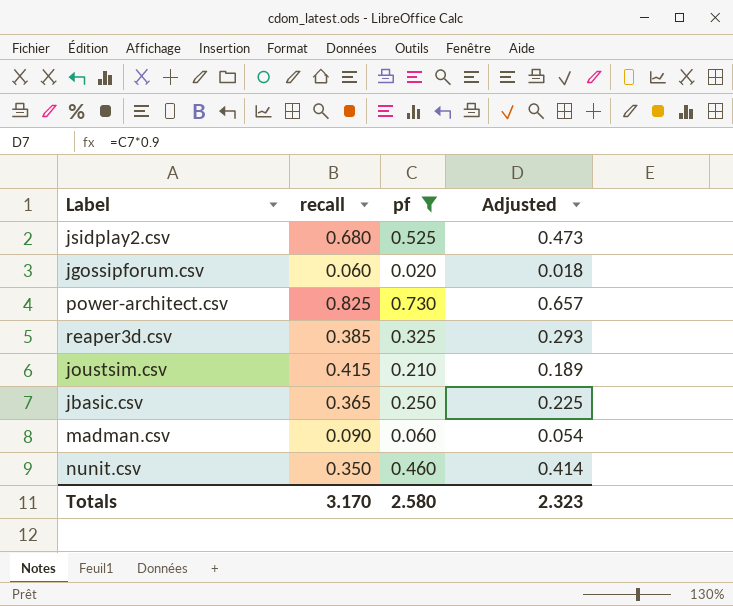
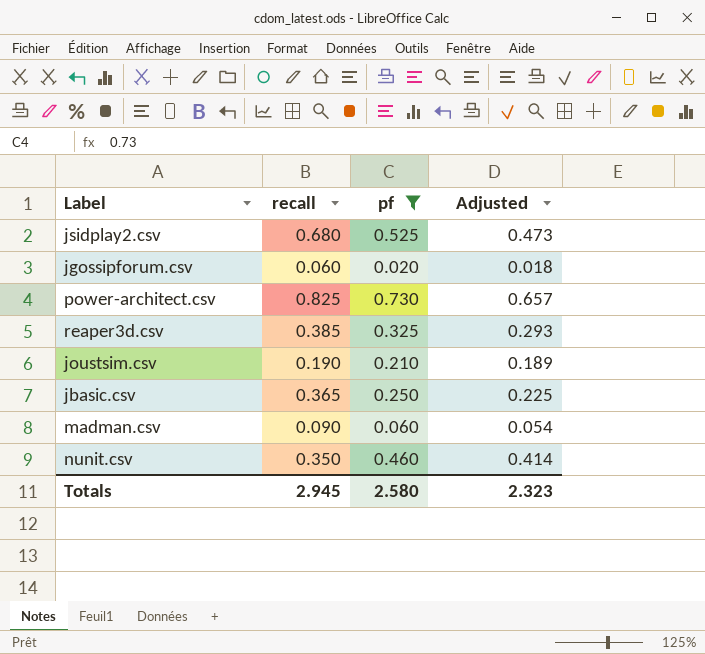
joustsim.csv | recall: 0.415 -> 0.190
Totals | recall: 3.170 -> 2.945

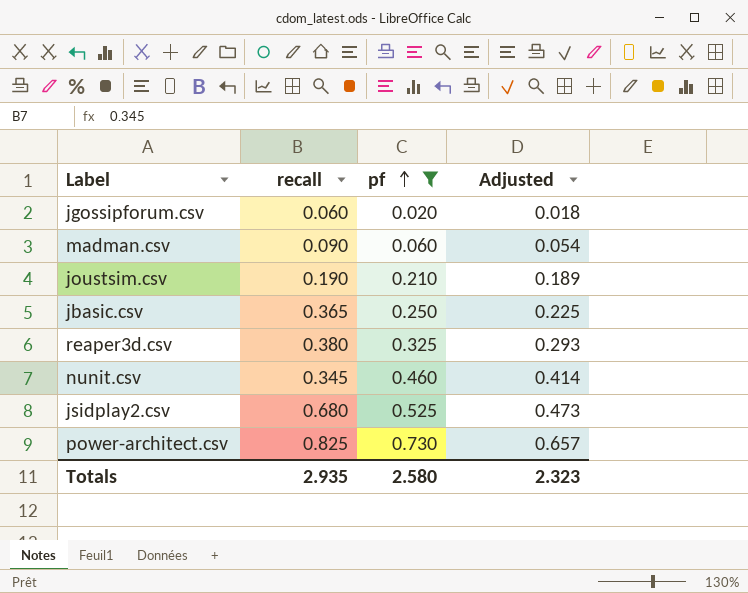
row order: none -> pf ascending
reaper3d.csv | recall: 0.385 -> 0.380
nunit.csv | recall: 0.350 -> 0.345
Totals | recall: 2.945 -> 2.935

